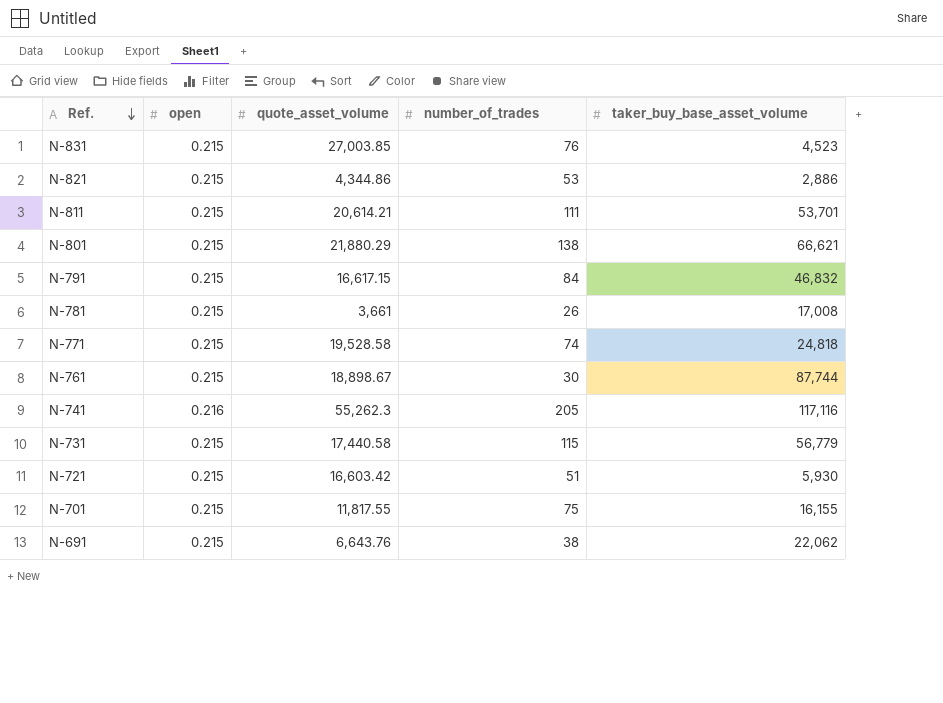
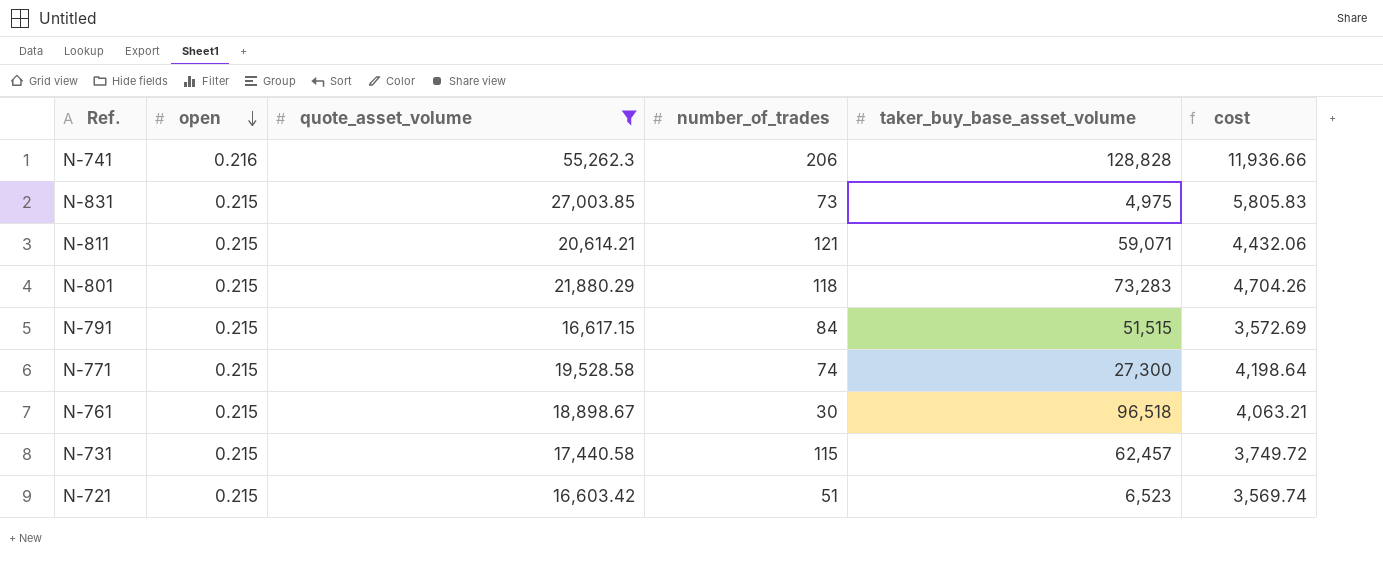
filter: none -> quote_asset_volume >= 16,603.42
row order: Ref. descending -> open descending
column cost | formula: none -> [open] * [quote_asset_volume]
N-741 | number_of_trades: 205 -> 206
N-741 | taker_buy_base_asset_volume: 117,116 -> 128,828
N-831 | number_of_trades: 76 -> 73
N-831 | taker_buy_base_asset_volume: 4,523 -> 4,975
N-811 | number_of_trades: 111 -> 121
N-811 | taker_buy_base_asset_volume: 53,701 -> 59,071
N-801 | number_of_trades: 138 -> 118
N-801 | taker_buy_base_asset_volume: 66,621 -> 73,283
N-791 | taker_buy_base_asset_volume: 46,832 -> 51,515
N-771 | taker_buy_base_asset_volume: 24,818 -> 27,300
N-761 | taker_buy_base_asset_volume: 87,744 -> 96,518
N-731 | taker_buy_base_asset_volume: 56,779 -> 62,457
N-721 | taker_buy_base_asset_volume: 5,930 -> 6,523

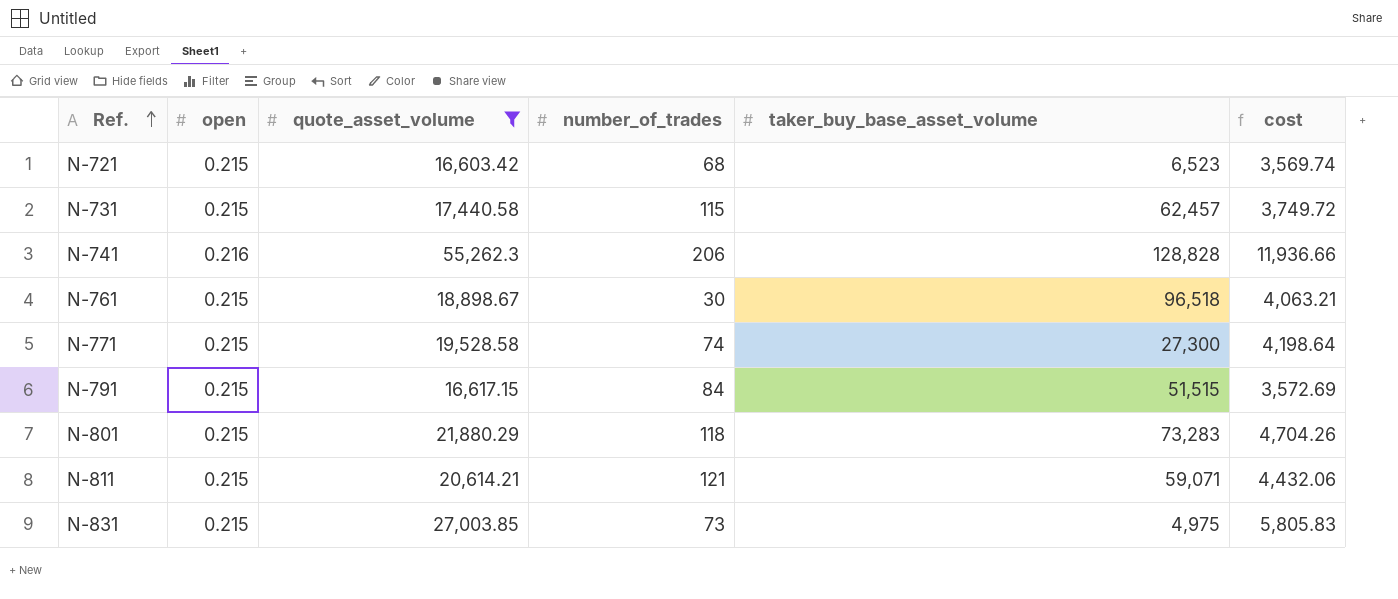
row order: open descending -> Ref. ascending
N-721 | number_of_trades: 51 -> 68

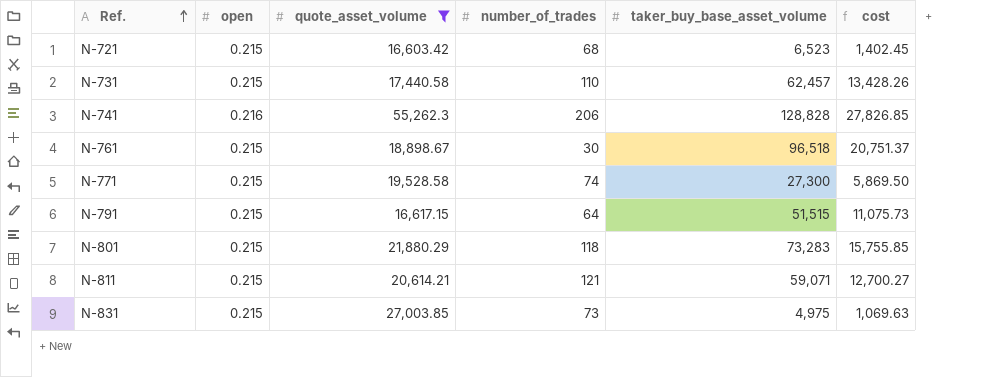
column cost | formula: [open] * [quote_asset_volume] -> [open] * [taker_buy_base_asset_volume]
N-731 | number_of_trades: 115 -> 110
N-791 | number_of_trades: 84 -> 64

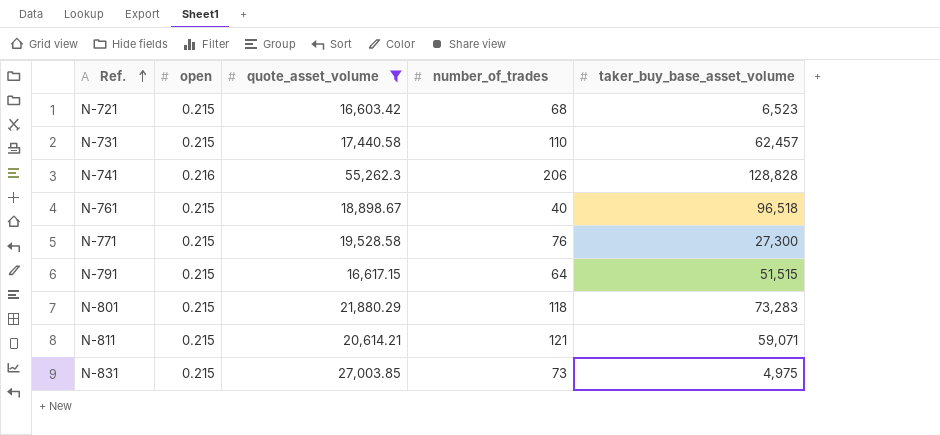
column cost | formula: [open] * [taker_buy_base_asset_volume] -> none
N-761 | number_of_trades: 30 -> 40
N-771 | number_of_trades: 74 -> 76

